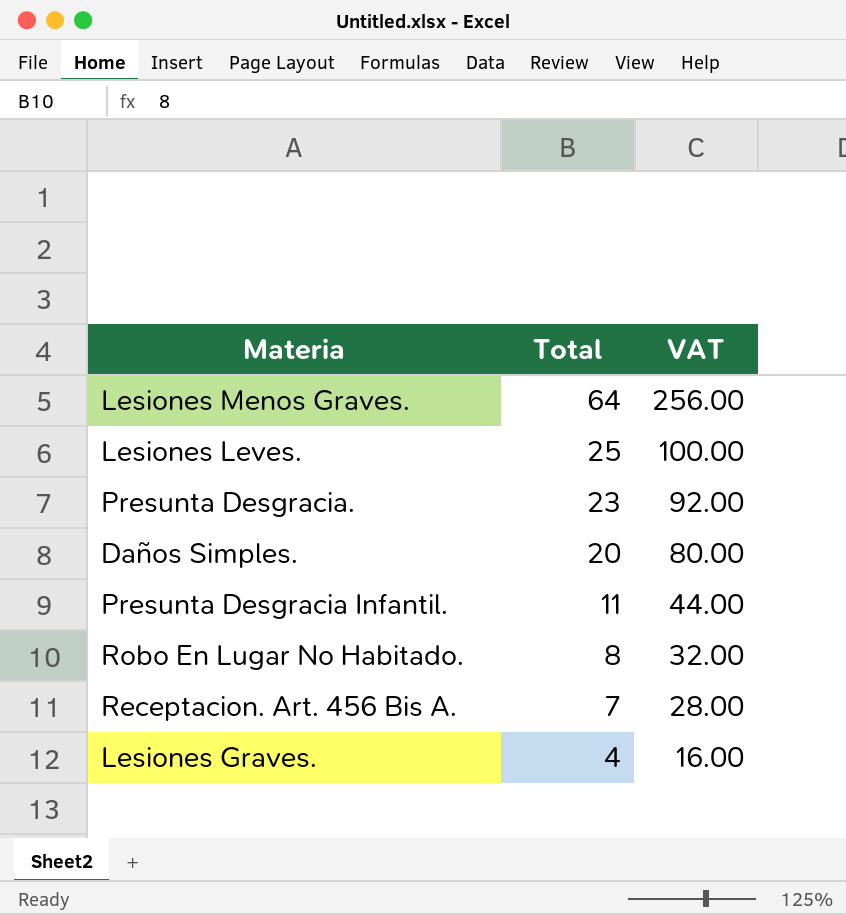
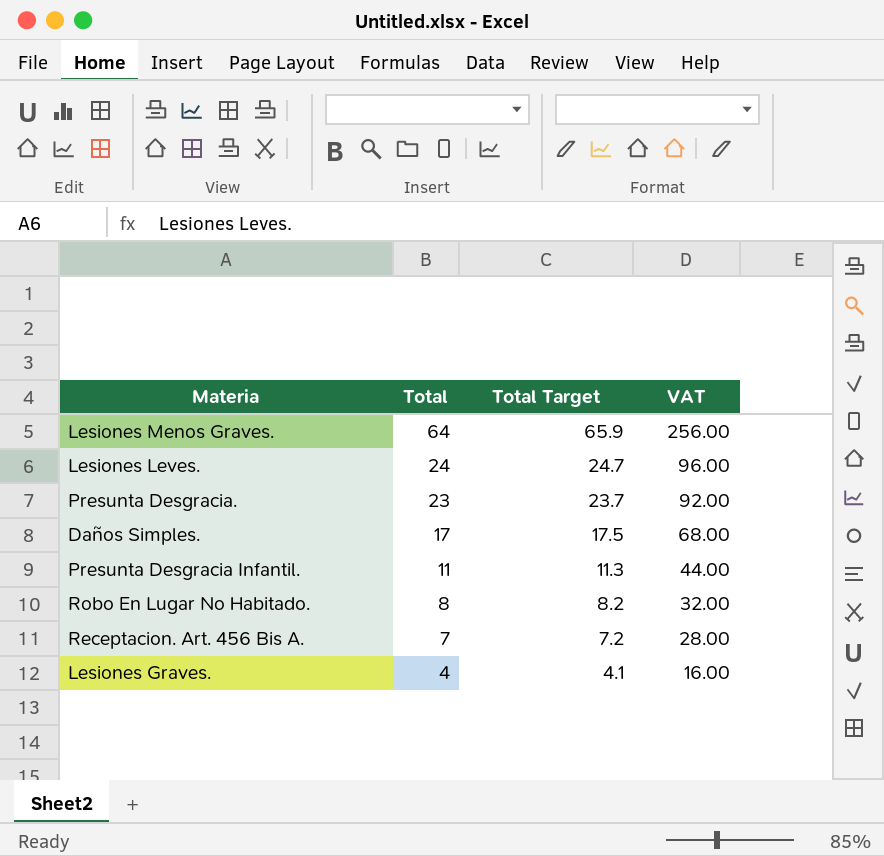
column Total Target | formula: none -> [Total] * 1.03
Lesiones Leves. | Total: 25 -> 24
Lesiones Leves. | VAT: 100.00 -> 96.00
Daños Simples. | Total: 20 -> 17
Daños Simples. | VAT: 80.00 -> 68.00

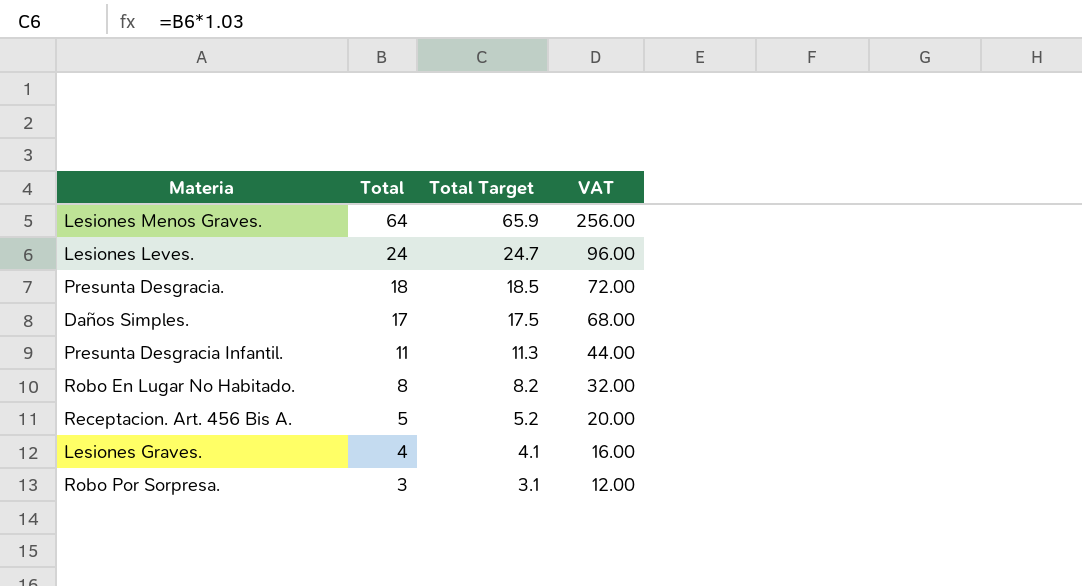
Presunta Desgracia. | Total: 23 -> 18
Presunta Desgracia. | Total Target: 23.7 -> 18.5
Presunta Desgracia. | VAT: 92.00 -> 72.00
Receptacion. Art. 456 Bis A. | Total: 7 -> 5
Receptacion. Art. 456 Bis A. | Total Target: 7.2 -> 5.2
Receptacion. Art. 456 Bis A. | VAT: 28.00 -> 20.00
row Robo Por Sorpresa.: none -> 3 | 3.1 | 12.00

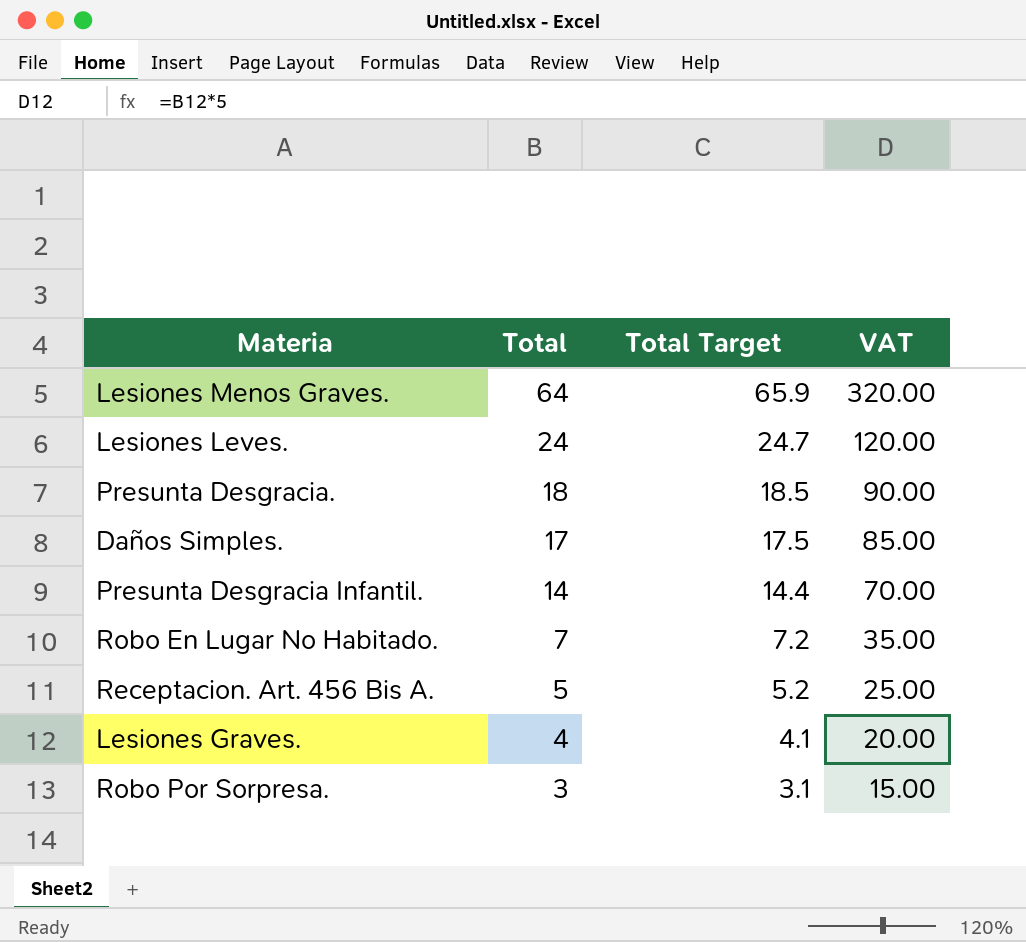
column VAT | formula: [Total] * 4 -> [Total] * 5
Presunta Desgracia Infantil. | Total: 11 -> 14
Presunta Desgracia Infantil. | Total Target: 11.3 -> 14.4
Robo En Lugar No Habitado. | Total: 8 -> 7
Robo En Lugar No Habitado. | Total Target: 8.2 -> 7.2

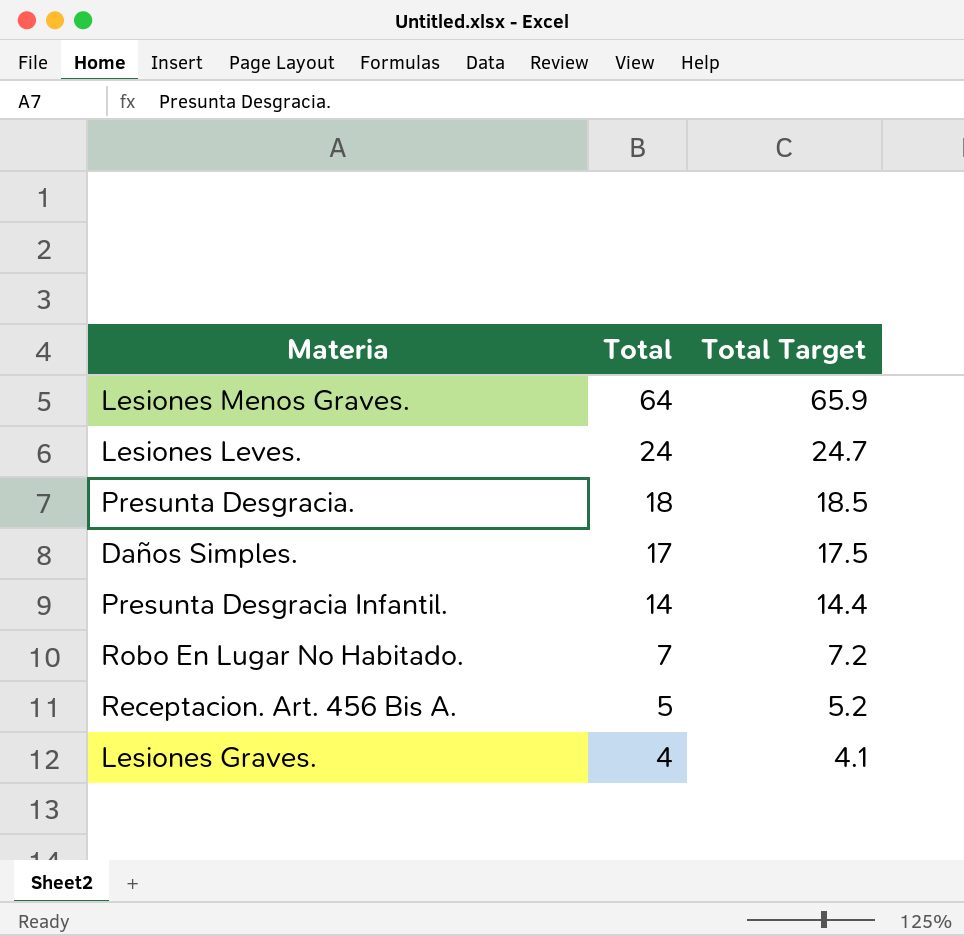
column VAT | formula: [Total] * 5 -> none
row Robo Por Sorpresa.: 3 | 3.1 | 15.00 -> none

